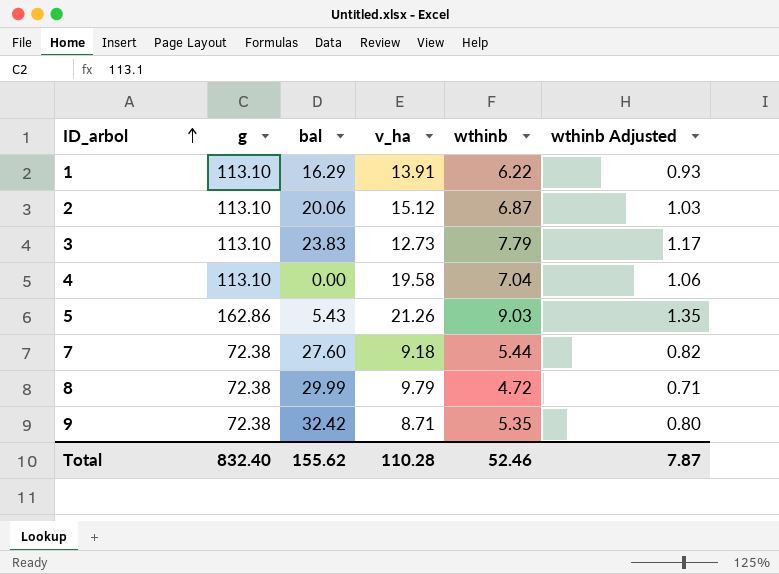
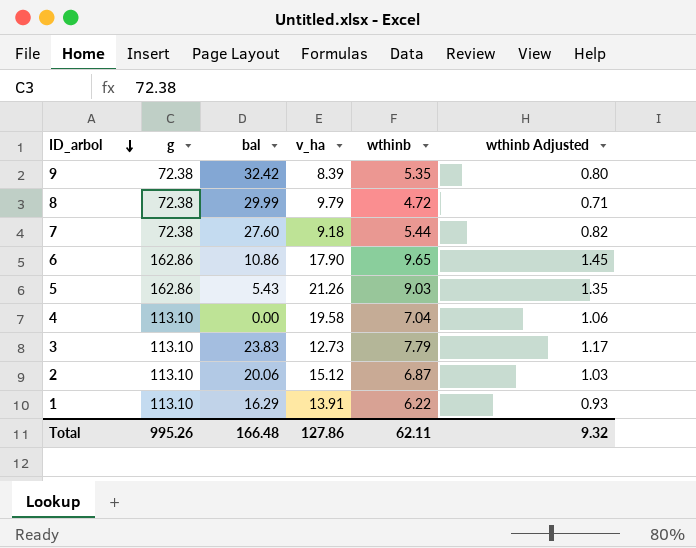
row order: ID_arbol ascending -> ID_arbol descending
9 | v_ha: 8.71 -> 8.39
row 6: none -> 162.86 | 10.86 | 17.90 | 9.65 | 1.45
Total | g: 832.40 -> 995.26
Total | bal: 155.62 -> 166.48
Total | v_ha: 110.28 -> 127.86
Total | wthinb: 52.46 -> 62.11
Total | wthinb Adjusted: 7.87 -> 9.32

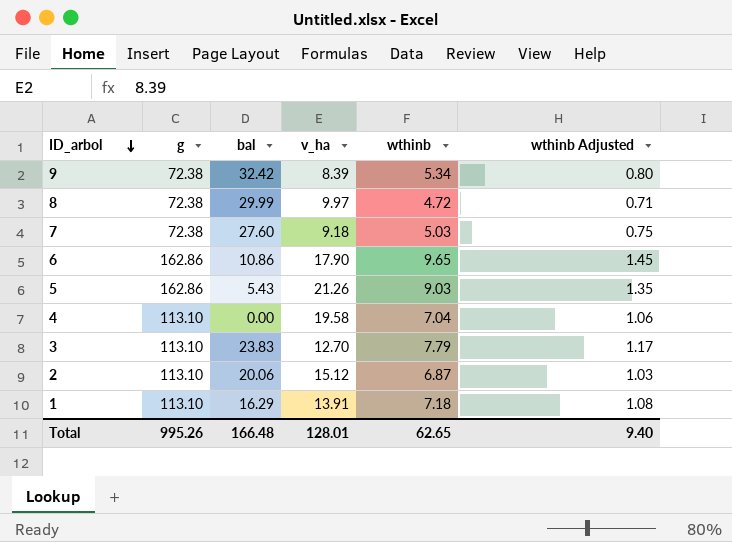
9 | wthinb: 5.35 -> 5.34
8 | v_ha: 9.79 -> 9.97
7 | wthinb: 5.44 -> 5.03
7 | wthinb Adjusted: 0.82 -> 0.75
3 | v_ha: 12.73 -> 12.70
1 | wthinb: 6.22 -> 7.18
1 | wthinb Adjusted: 0.93 -> 1.08
Total | v_ha: 127.86 -> 128.01
Total | wthinb: 62.11 -> 62.65
Total | wthinb Adjusted: 9.32 -> 9.40

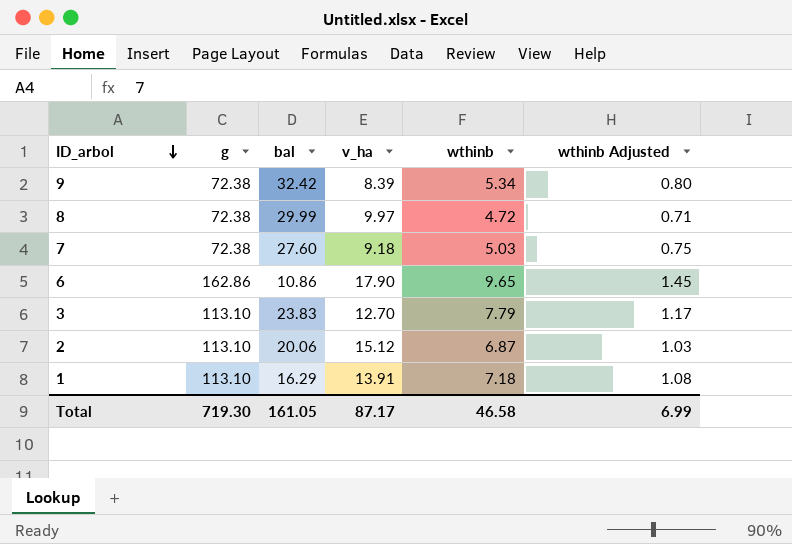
row 5: 162.86 | 5.43 | 21.26 | 9.03 | 1.35 -> none
row 4: 113.10 | 0.00 | 19.58 | 7.04 | 1.06 -> none
Total | g: 995.26 -> 719.30
Total | bal: 166.48 -> 161.05
Total | v_ha: 128.01 -> 87.17
Total | wthinb: 62.65 -> 46.58
Total | wthinb Adjusted: 9.40 -> 6.99

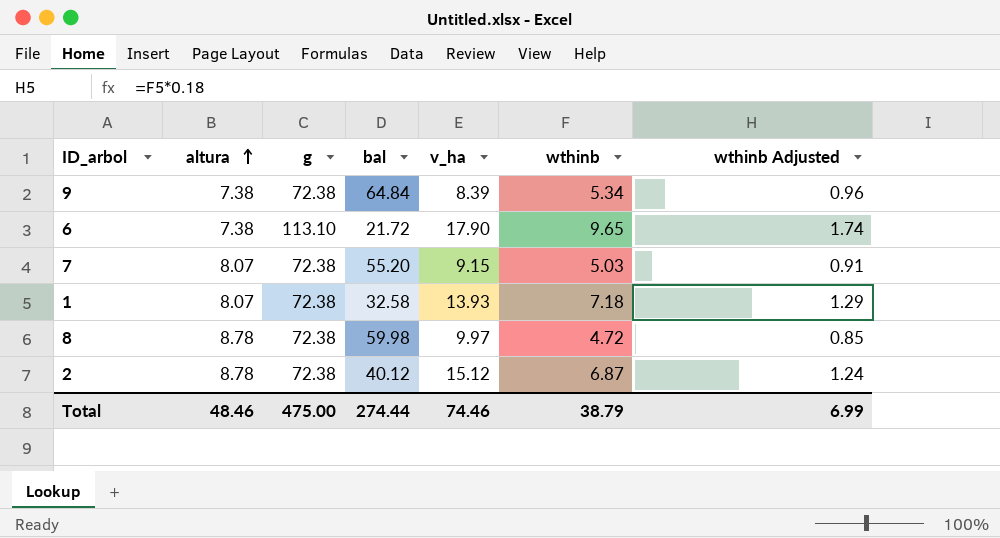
row order: ID_arbol descending -> altura ascending
column altura | position: none -> 2
column wthinb Adjusted | formula: [wthinb] * 0.15 -> [wthinb] * 0.18
row 3: 113.10 | 23.83 | 12.70 | 7.79 | 1.17 -> none
9 | bal: 32.42 -> 64.84
6 | g: 162.86 -> 113.10
6 | bal: 10.86 -> 21.72
7 | bal: 27.60 -> 55.20
7 | v_ha: 9.18 -> 9.15
1 | g: 113.10 -> 72.38
1 | bal: 16.29 -> 32.58
1 | v_ha: 13.91 -> 13.93
8 | bal: 29.99 -> 59.98
2 | g: 113.10 -> 72.38
2 | bal: 20.06 -> 40.12
Total | g: 719.30 -> 475.00
Total | bal: 161.05 -> 274.44
Total | v_ha: 87.17 -> 74.46
Total | wthinb: 46.58 -> 38.79

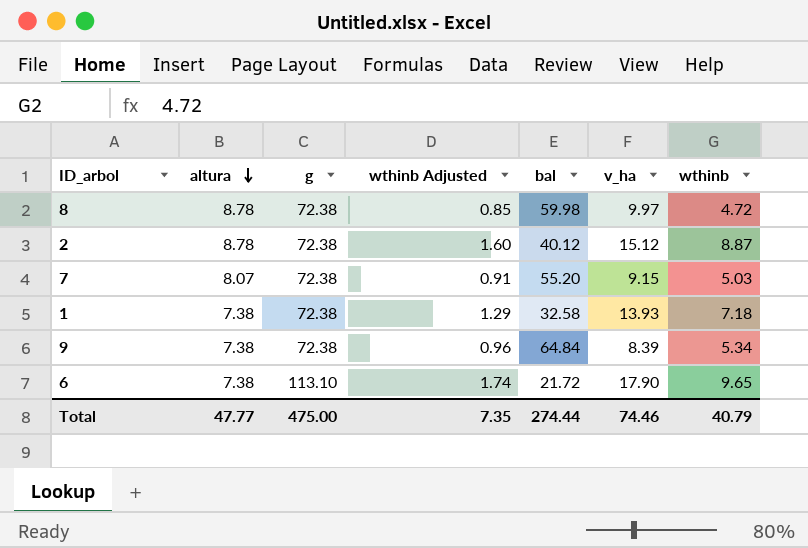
row order: altura ascending -> altura descending
column wthinb Adjusted | position: 7 -> 4
2 | wthinb Adjusted: 1.24 -> 1.60
2 | wthinb: 6.87 -> 8.87
1 | altura: 8.07 -> 7.38
Total | altura: 48.46 -> 47.77
Total | wthinb Adjusted: 6.99 -> 7.35
Total | wthinb: 38.79 -> 40.79

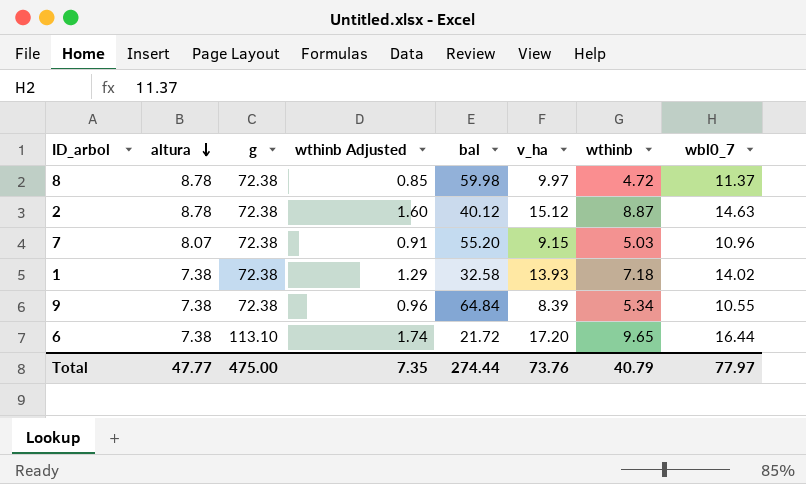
column wbl0_7 | position: none -> 8
6 | v_ha: 17.90 -> 17.20
Total | v_ha: 74.46 -> 73.76

